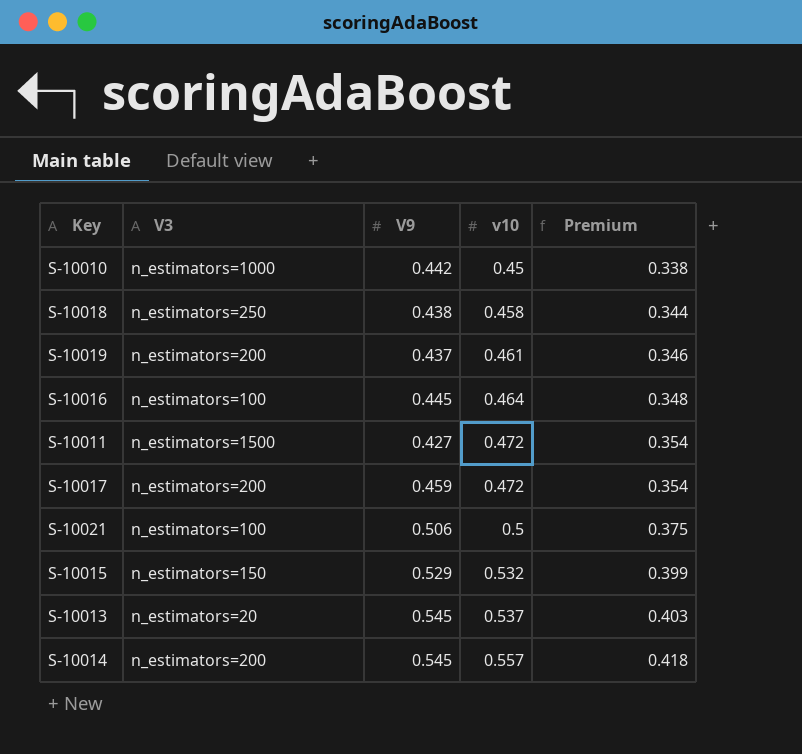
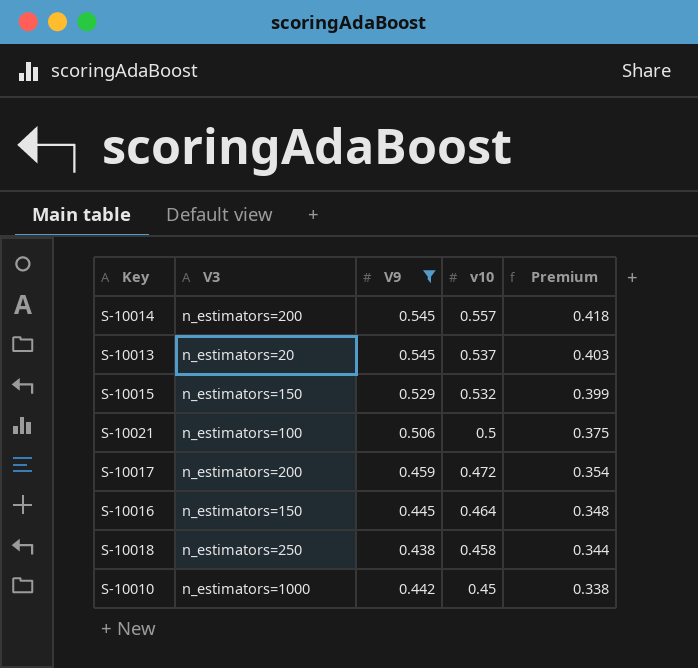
filter: none -> V9 >= 0.438
row order: v10 ascending -> v10 descending
S-10016 | V3: n_estimators=100 -> n_estimators=150

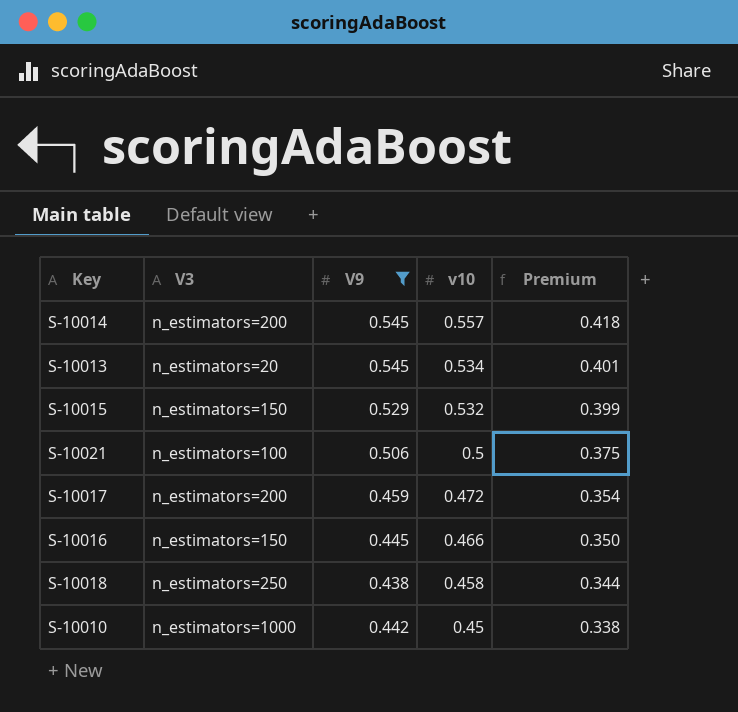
S-10013 | v10: 0.537 -> 0.534
S-10013 | Premium: 0.403 -> 0.401
S-10016 | v10: 0.464 -> 0.466
S-10016 | Premium: 0.348 -> 0.350

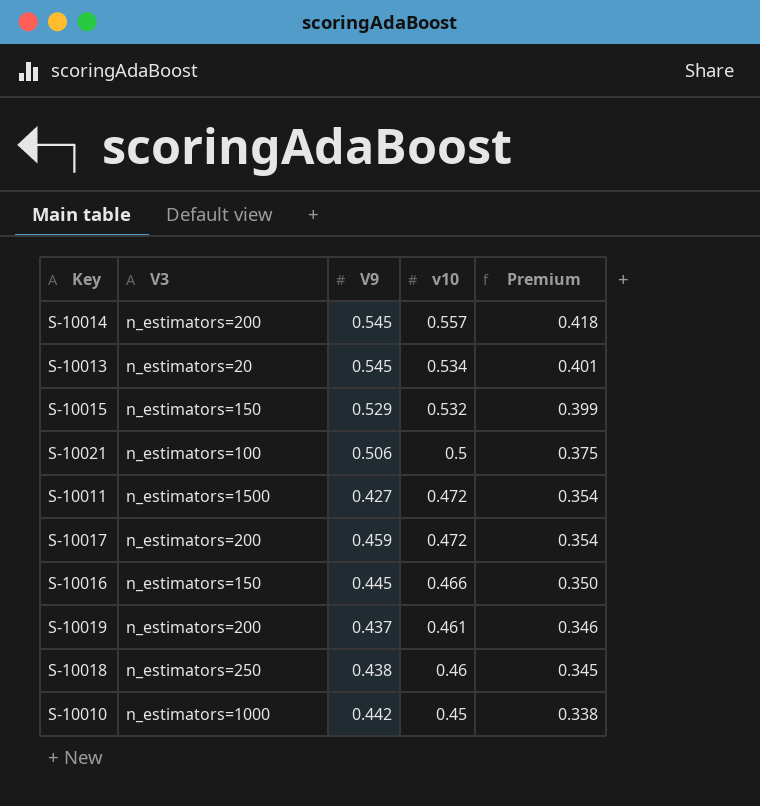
filter: V9 >= 0.438 -> none
S-10018 | v10: 0.458 -> 0.46
S-10018 | Premium: 0.344 -> 0.345

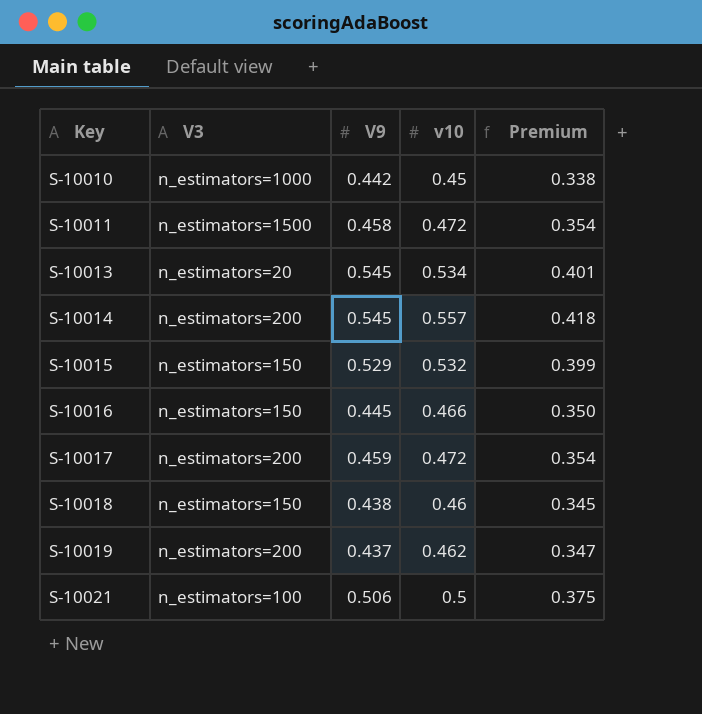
row order: v10 descending -> Key ascending
S-10011 | V9: 0.427 -> 0.458
S-10018 | V3: n_estimators=250 -> n_estimators=150
S-10019 | v10: 0.461 -> 0.462
S-10019 | Premium: 0.346 -> 0.347

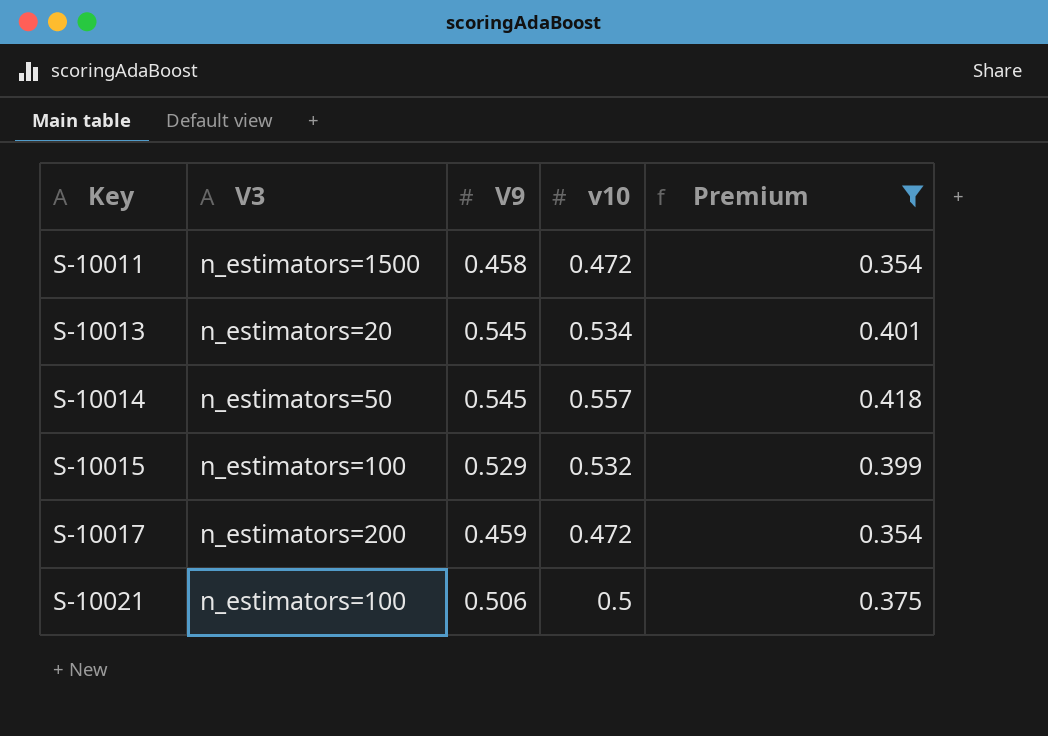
filter: none -> Premium >= 0.354
S-10014 | V3: n_estimators=200 -> n_estimators=50
S-10015 | V3: n_estimators=150 -> n_estimators=100

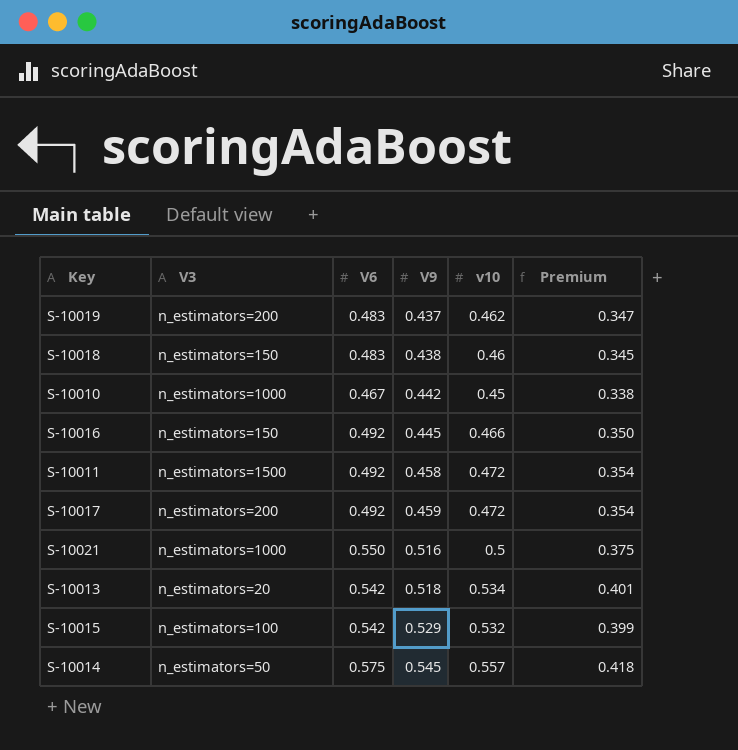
filter: Premium >= 0.354 -> none
row order: Key ascending -> V9 ascending
column V6 | position: none -> 3
S-10021 | V3: n_estimators=100 -> n_estimators=1000
S-10021 | V9: 0.506 -> 0.516
S-10013 | V9: 0.545 -> 0.518

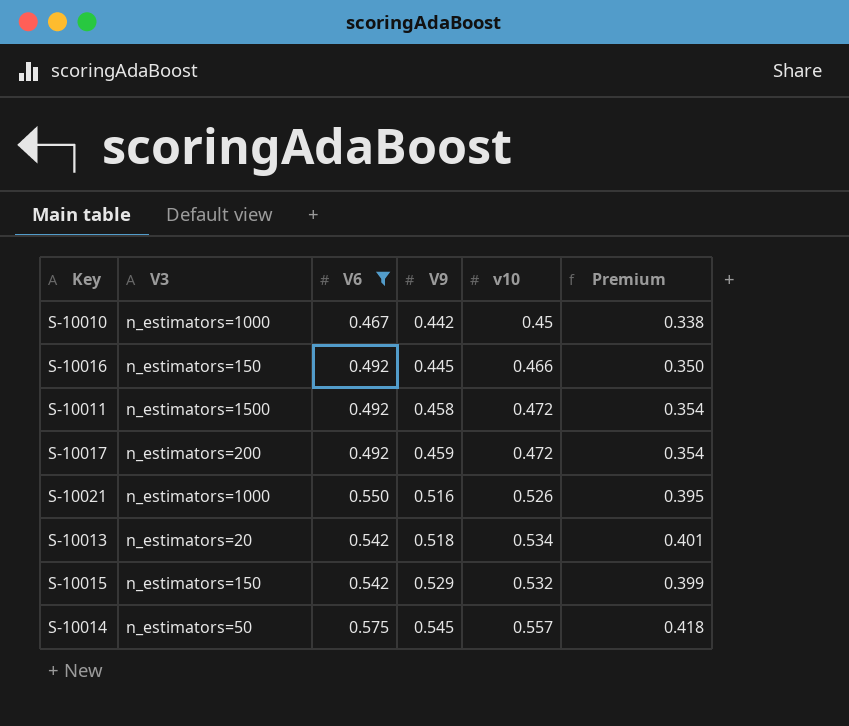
filter: none -> V6 != 0.483
S-10021 | v10: 0.5 -> 0.526
S-10021 | Premium: 0.375 -> 0.395
S-10015 | V3: n_estimators=100 -> n_estimators=150

